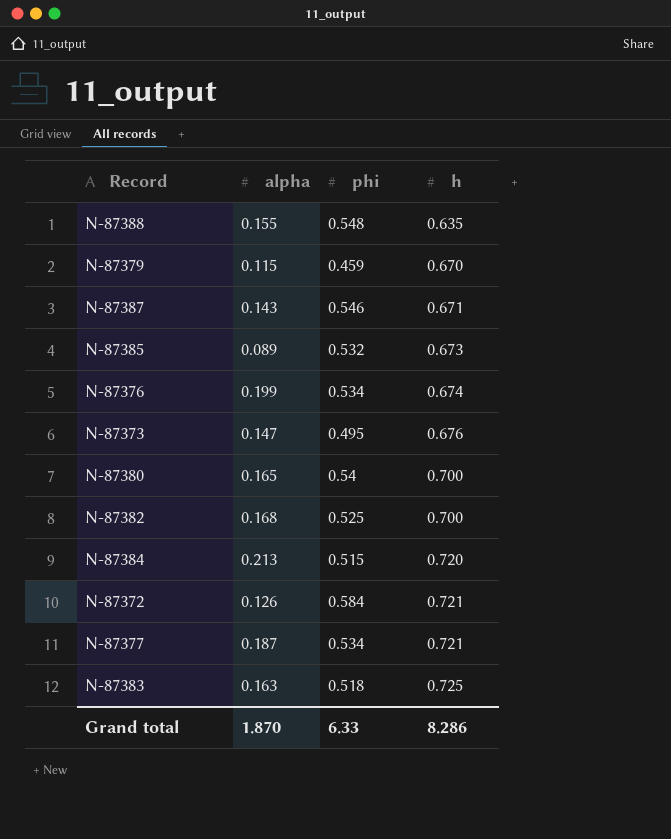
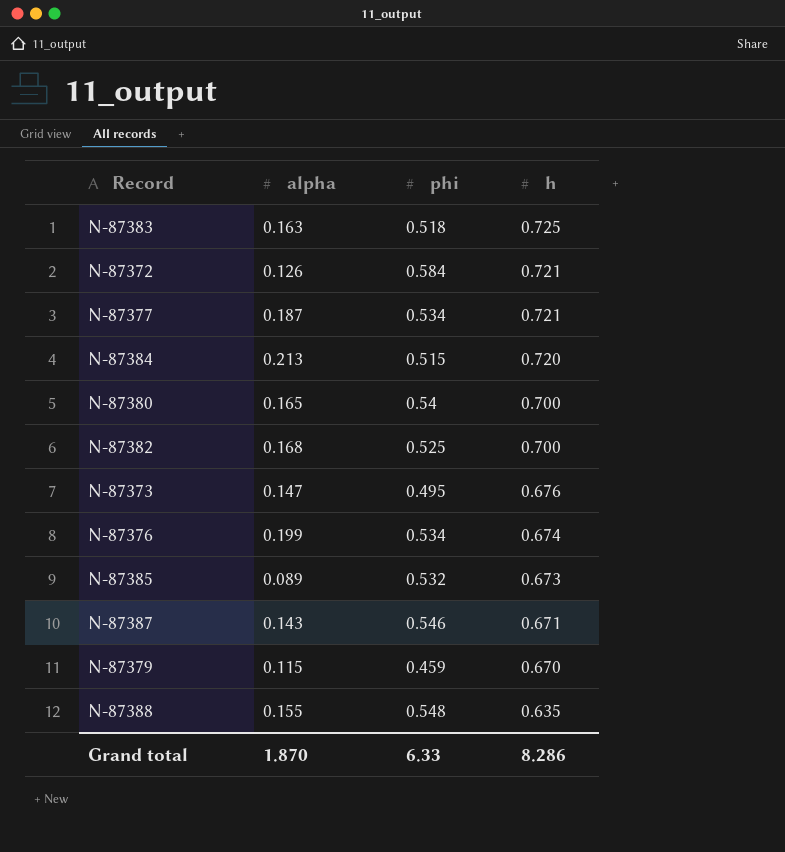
row order: h ascending -> h descending

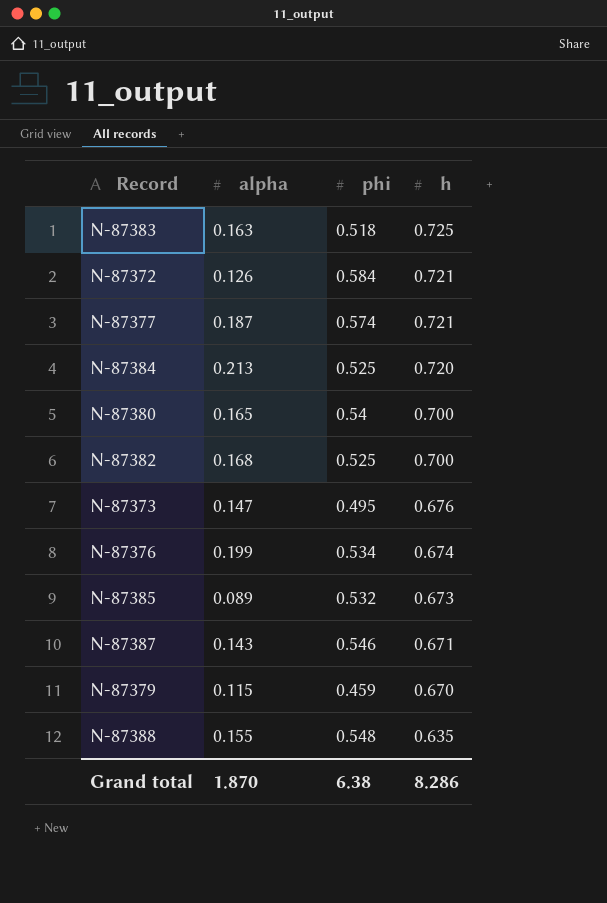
N-87377 | phi: 0.534 -> 0.574
N-87384 | phi: 0.515 -> 0.525
Grand total | phi: 6.33 -> 6.38

